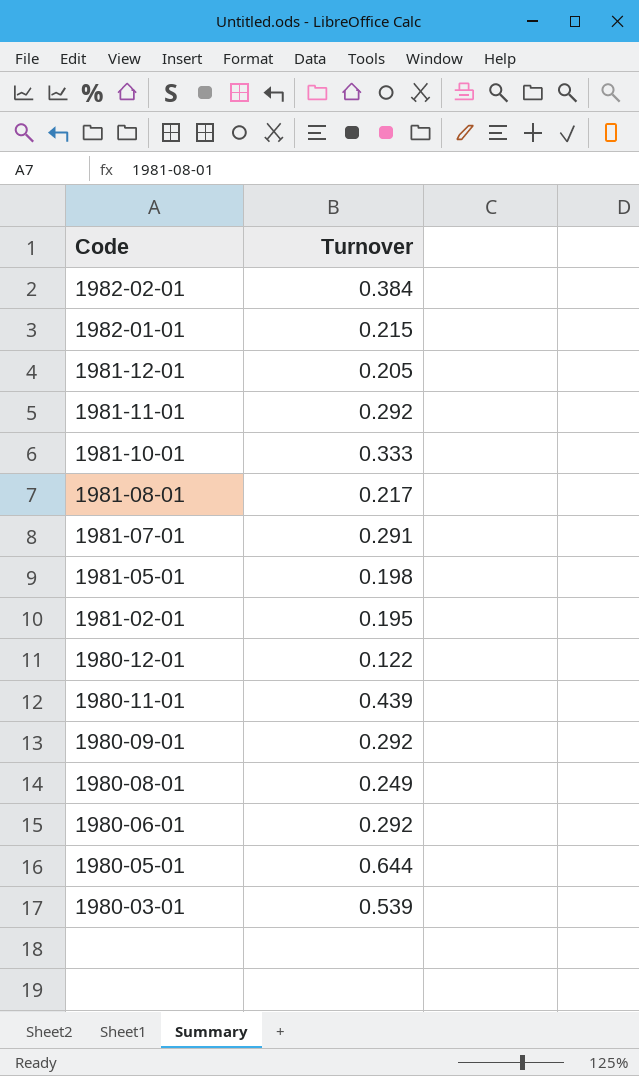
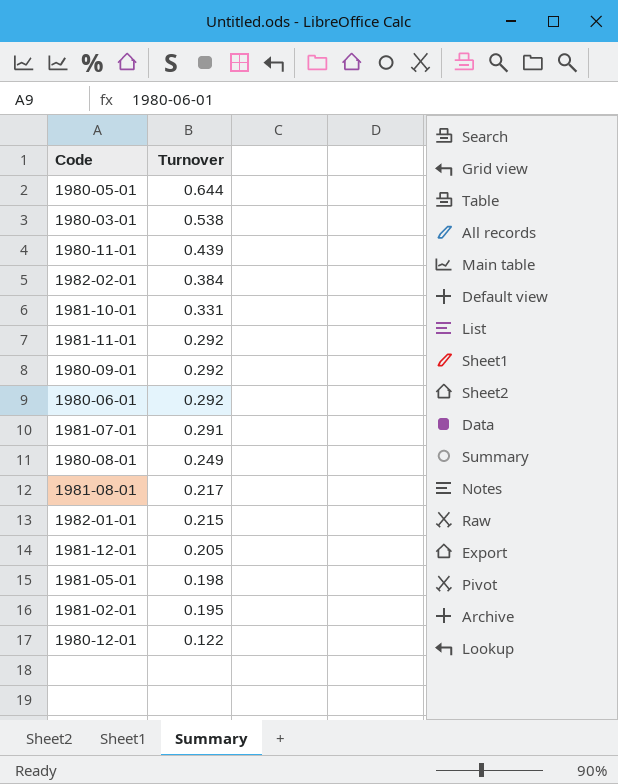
row order: Code descending -> Turnover descending
1980-03-01 | Turnover: 0.539 -> 0.538
1981-10-01 | Turnover: 0.333 -> 0.331

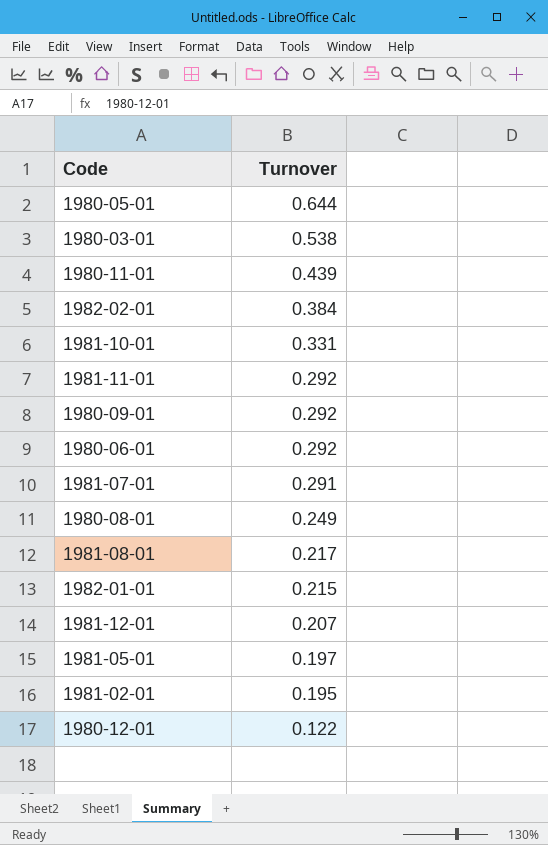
1981-12-01 | Turnover: 0.205 -> 0.207
1981-05-01 | Turnover: 0.198 -> 0.197

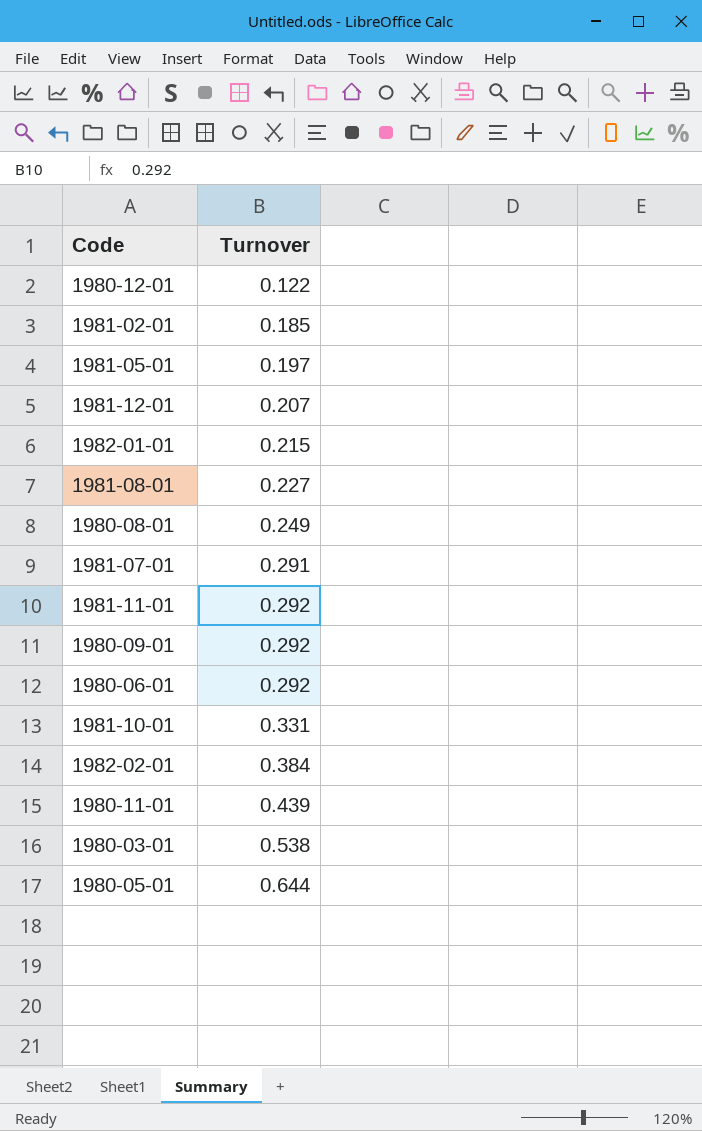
row order: Turnover descending -> Turnover ascending
1981-02-01 | Turnover: 0.195 -> 0.185
1981-08-01 | Turnover: 0.217 -> 0.227

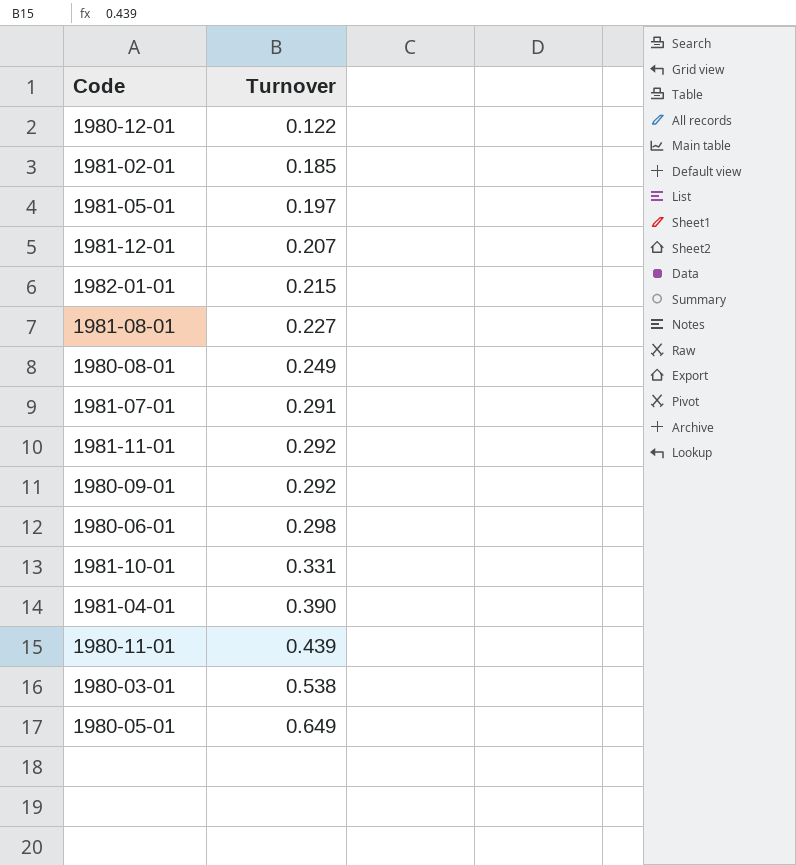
row 1982-02-01: 0.384 -> none
1980-06-01 | Turnover: 0.292 -> 0.298
row 1981-04-01: none -> 0.390
1980-05-01 | Turnover: 0.644 -> 0.649

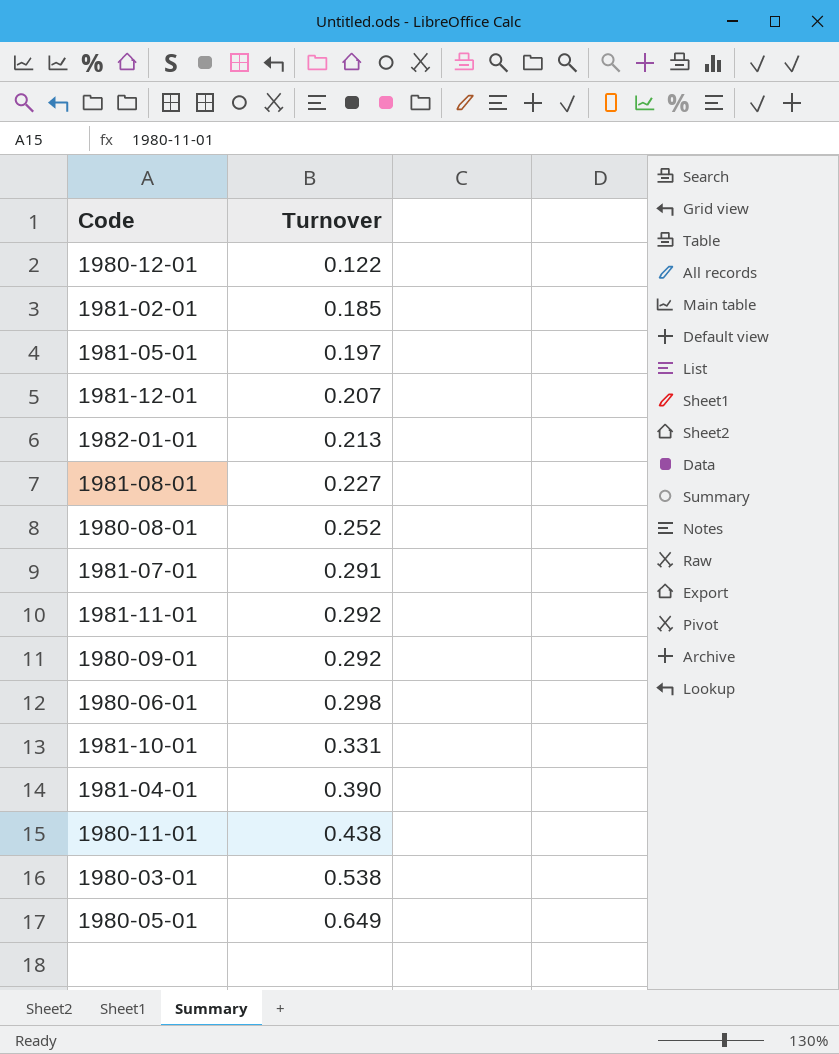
1982-01-01 | Turnover: 0.215 -> 0.213
1980-08-01 | Turnover: 0.249 -> 0.252
1980-11-01 | Turnover: 0.439 -> 0.438

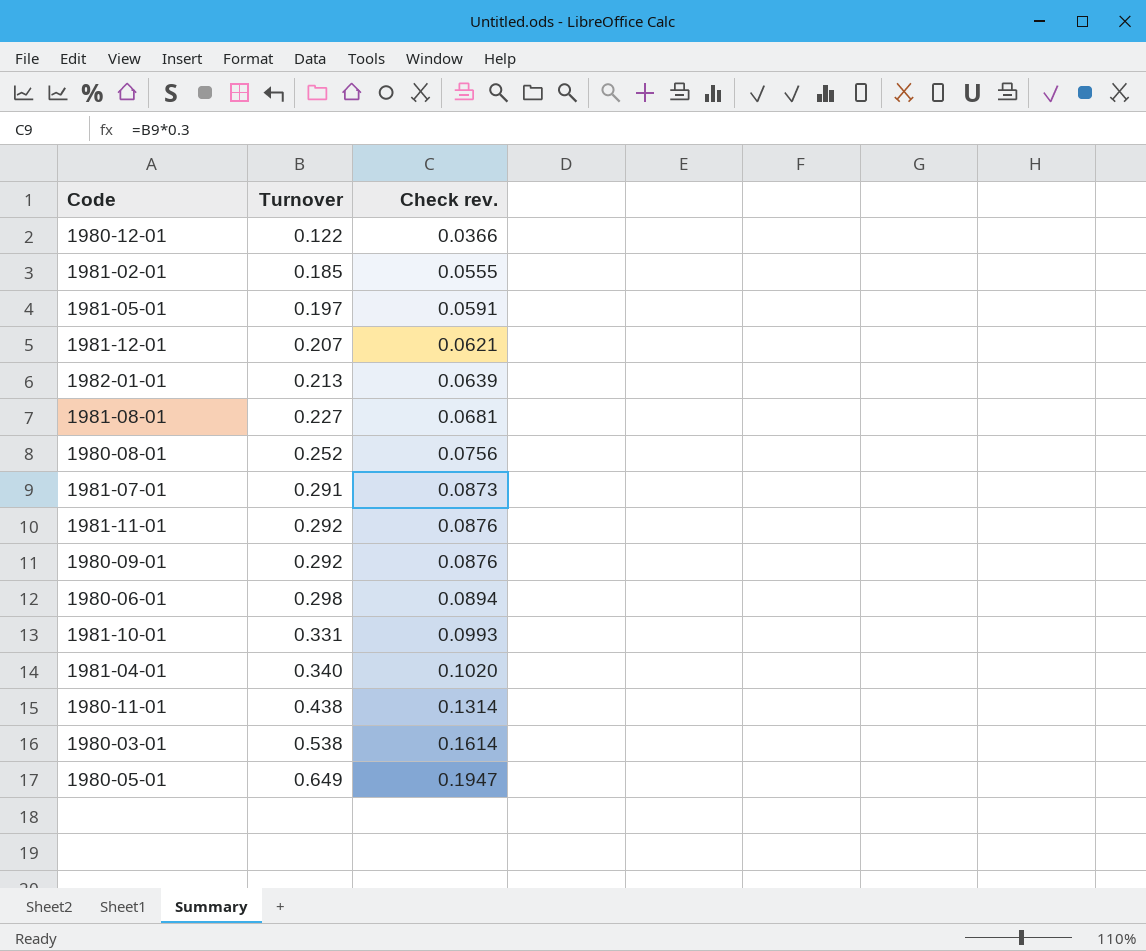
column Check rev. | formula: none -> [Turnover] * 0.3
1981-04-01 | Turnover: 0.390 -> 0.340

